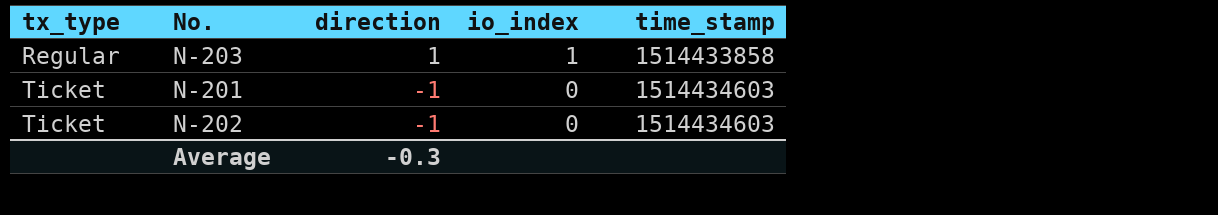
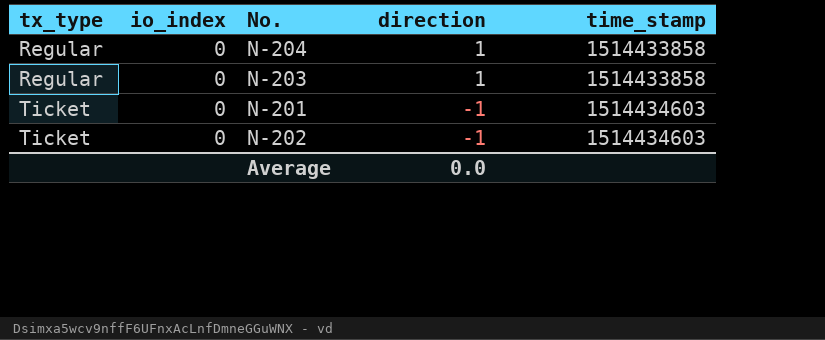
column io_index | position: 4 -> 2
row N-204: none -> Regular | 0 | 1 | 1514433858
N-203 | io_index: 1 -> 0
Average | direction: -0.3 -> 0.0

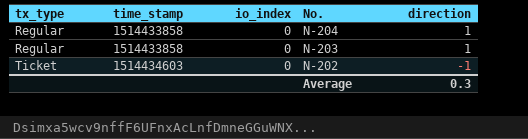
column time_stamp | position: 5 -> 2
row N-201: Ticket | 0 | -1 | 1514434603 -> none
Average | direction: 0.0 -> 0.3

